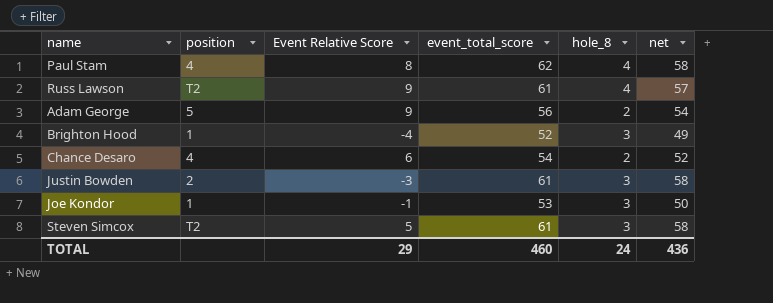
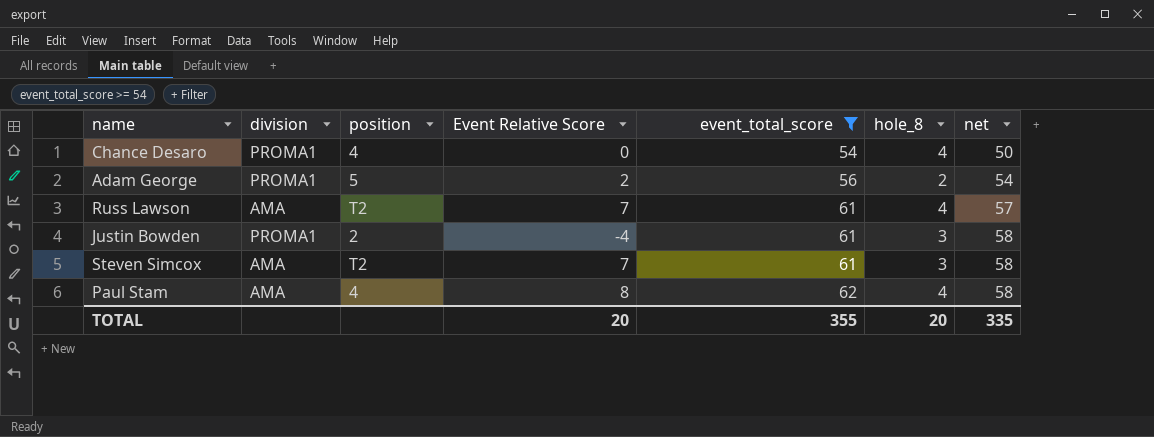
filter: none -> event_total_score >= 54
row order: none -> event_total_score ascending
column division | position: none -> 2
Chance Desaro | Event Relative Score: 6 -> 0
Chance Desaro | hole_8: 2 -> 4
Chance Desaro | net: 52 -> 50
Adam George | Event Relative Score: 9 -> 2
Russ Lawson | Event Relative Score: 9 -> 7
Justin Bowden | Event Relative Score: -3 -> -4
Steven Simcox | Event Relative Score: 5 -> 7
TOTAL | Event Relative Score: 29 -> 20
TOTAL | event_total_score: 460 -> 355
TOTAL | hole_8: 24 -> 20
TOTAL | net: 436 -> 335

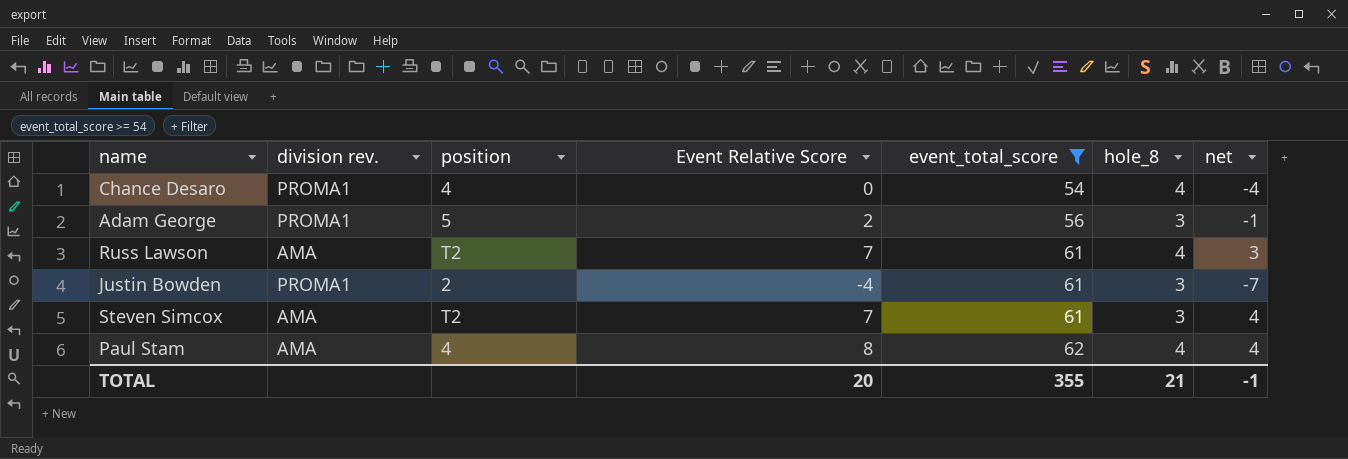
column name: division -> division rev.
column net | formula: [event_total_score] - [hole_8] -> [Event Relative Score] - [hole_8]
Adam George | hole_8: 2 -> 3
TOTAL | hole_8: 20 -> 21
TOTAL | net: 335 -> -1

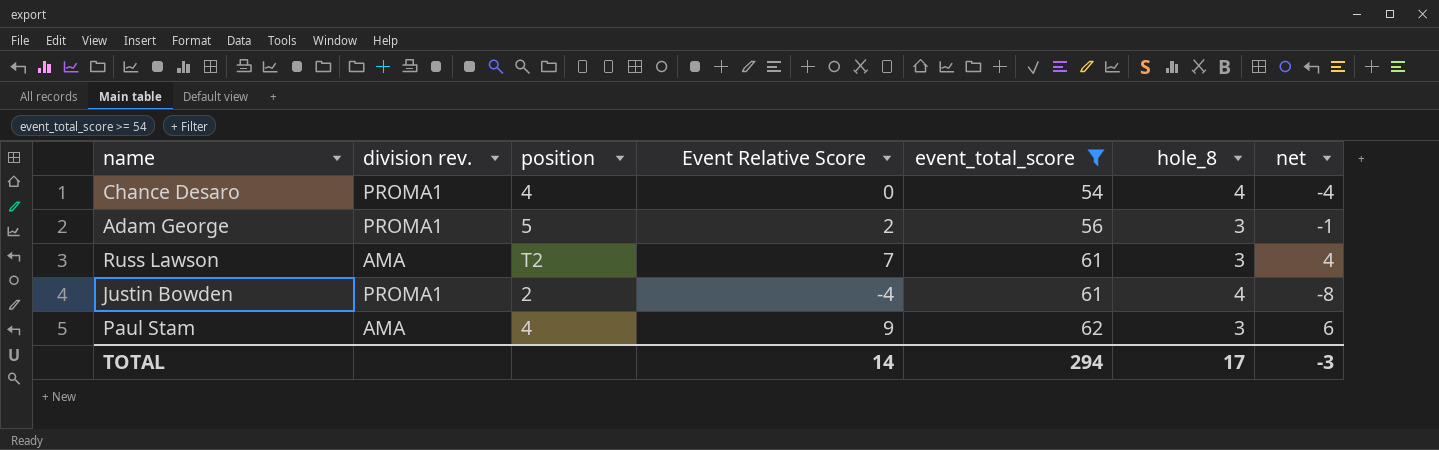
row Steven Simcox: AMA | T2 | 7 | 61 | 3 | 4 -> none
Russ Lawson | hole_8: 4 -> 3
Russ Lawson | net: 3 -> 4
Justin Bowden | hole_8: 3 -> 4
Justin Bowden | net: -7 -> -8
Paul Stam | Event Relative Score: 8 -> 9
Paul Stam | hole_8: 4 -> 3
Paul Stam | net: 4 -> 6
TOTAL | Event Relative Score: 20 -> 14
TOTAL | event_total_score: 355 -> 294
TOTAL | hole_8: 21 -> 17
TOTAL | net: -1 -> -3

